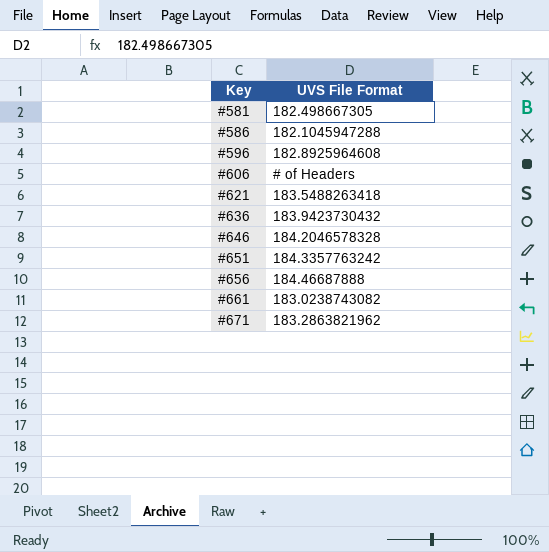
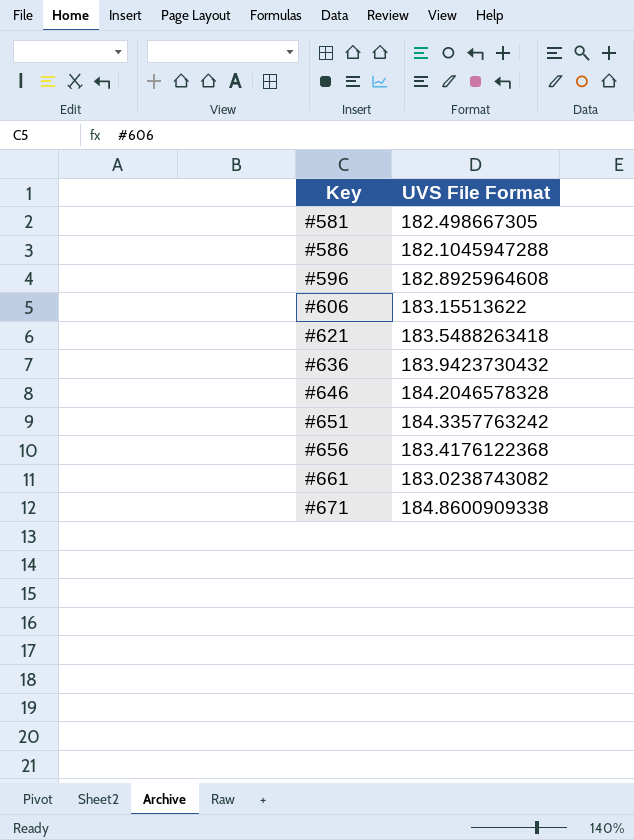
#606 | UVS File Format: # of Headers -> 183.15513622
#656 | UVS File Format: 184.46687888 -> 183.4176122368
#671 | UVS File Format: 183.2863821962 -> 184.8600909338

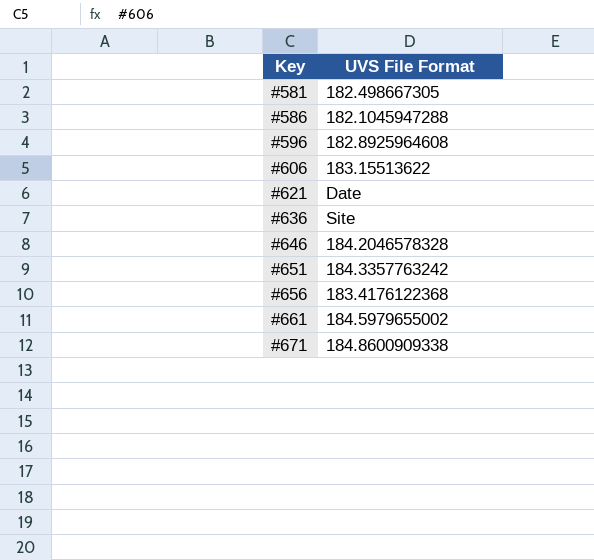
#621 | UVS File Format: 183.5488263418 -> Date
#636 | UVS File Format: 183.9423730432 -> Site
#661 | UVS File Format: 183.0238743082 -> 184.5979655002

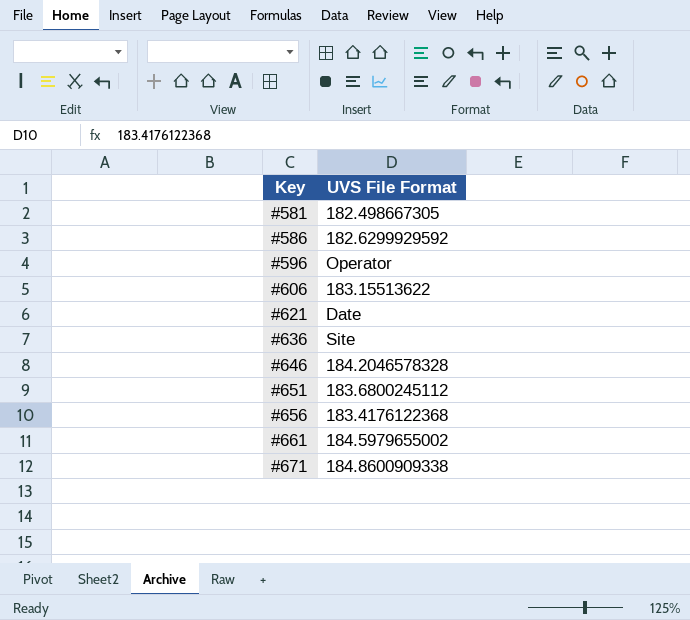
#586 | UVS File Format: 182.1045947288 -> 182.6299929592
#596 | UVS File Format: 182.8925964608 -> Operator
#651 | UVS File Format: 184.3357763242 -> 183.6800245112

